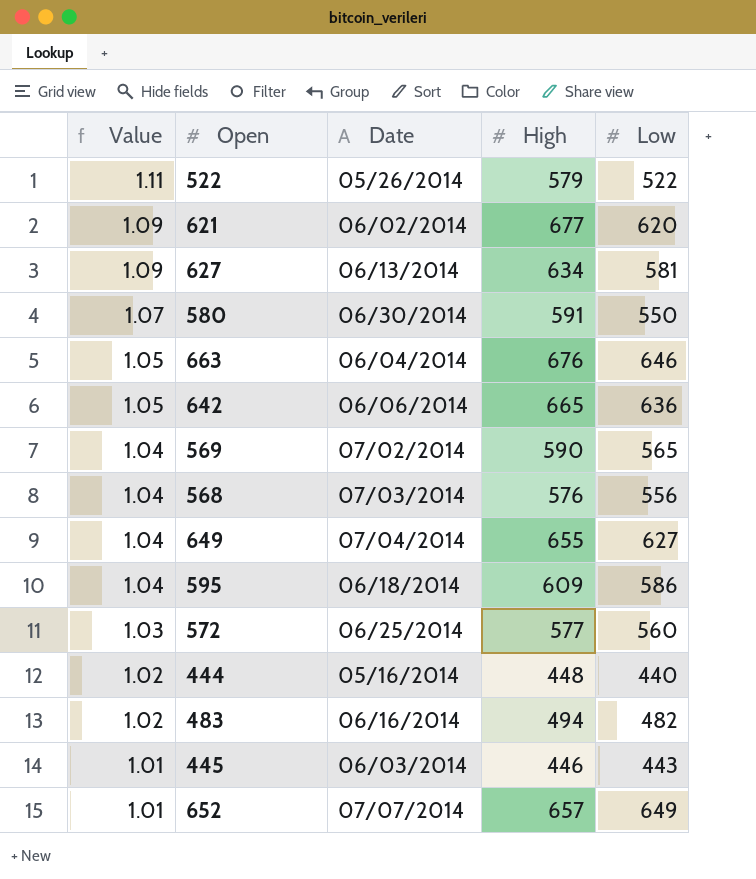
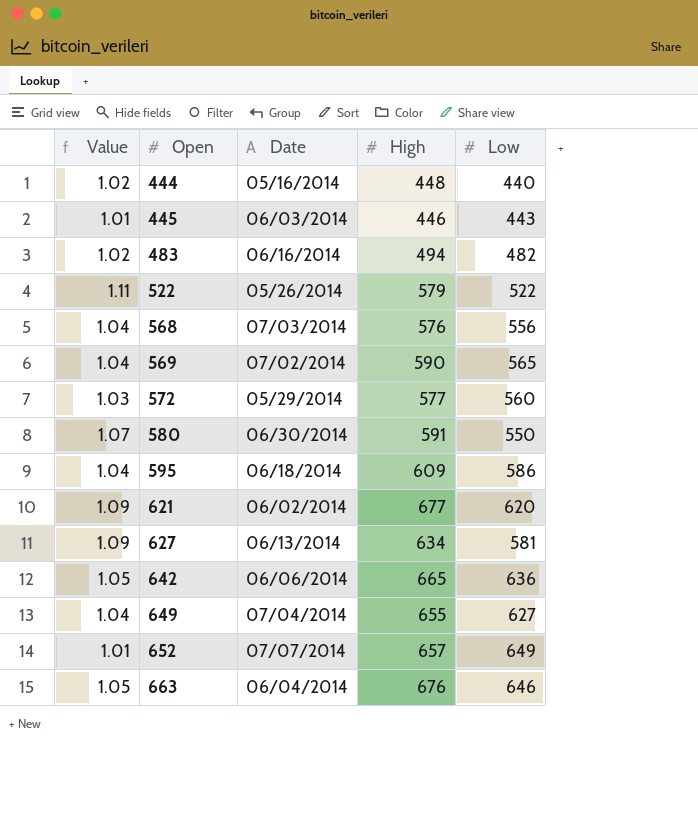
row order: Value descending -> Open ascending
572 | Date: 06/25/2014 -> 05/29/2014

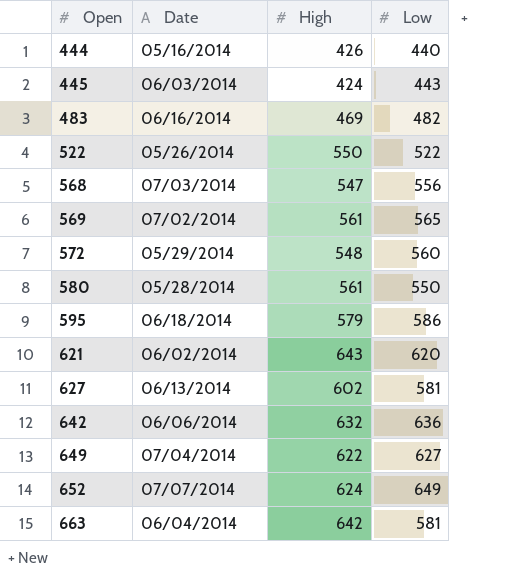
column Value | formula: [High] / [Low] -> none
444 | High: 448 -> 426
445 | High: 446 -> 424
483 | High: 494 -> 469
522 | High: 579 -> 550
568 | High: 576 -> 547
569 | High: 590 -> 561
572 | High: 577 -> 548
580 | Date: 06/30/2014 -> 05/28/2014
580 | High: 591 -> 561
595 | High: 609 -> 579
621 | High: 677 -> 643
627 | High: 634 -> 602
642 | High: 665 -> 632
649 | High: 655 -> 622
652 | High: 657 -> 624
663 | High: 676 -> 642
663 | Low: 646 -> 581

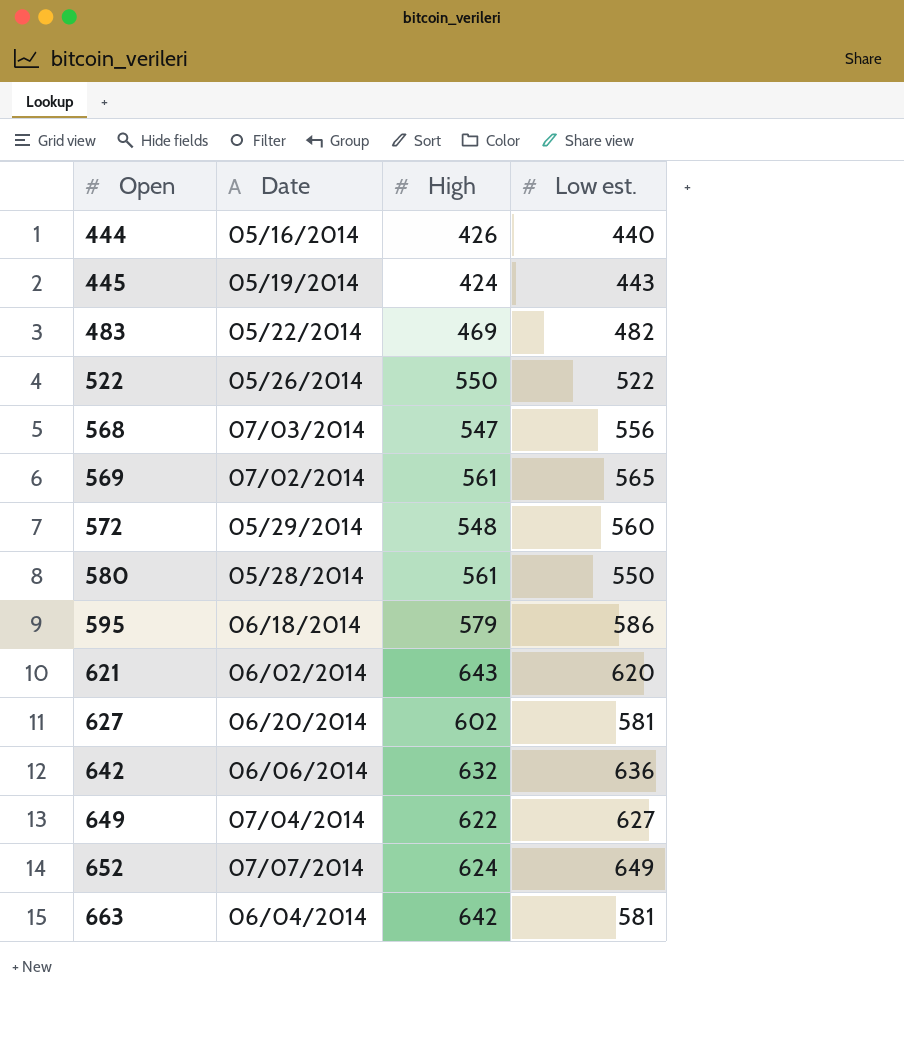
column name: Low -> Low est.
445 | Date: 06/03/2014 -> 05/19/2014
483 | Date: 06/16/2014 -> 05/22/2014
627 | Date: 06/13/2014 -> 06/20/2014

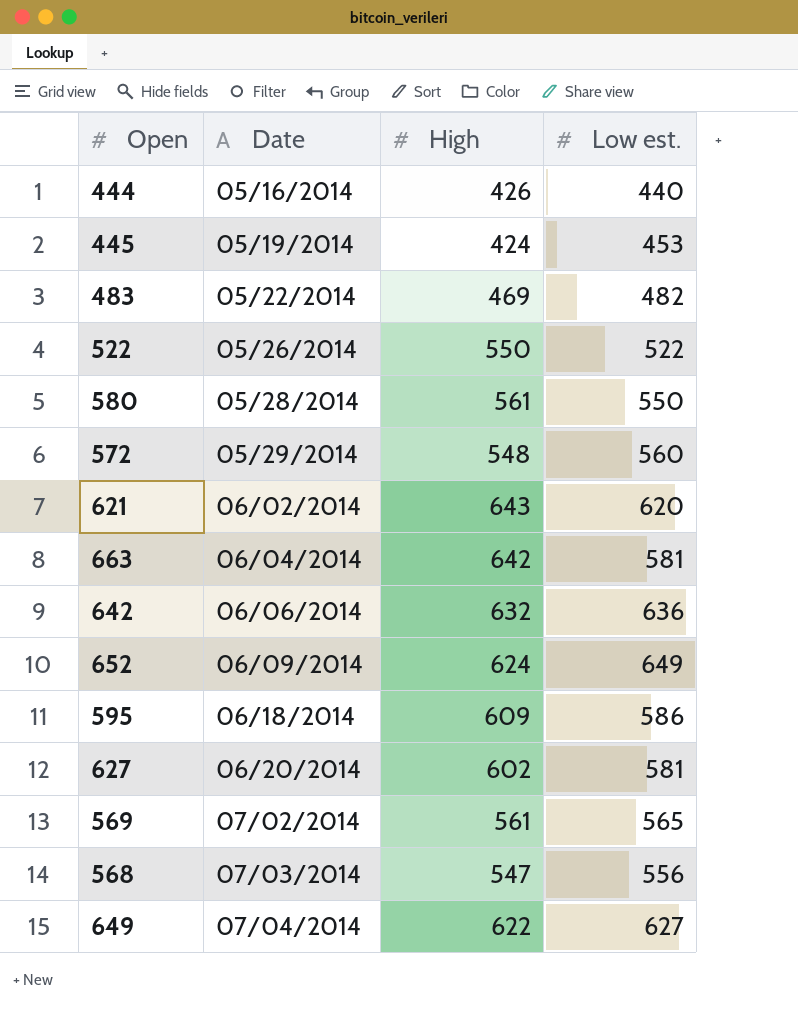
row order: Open ascending -> Date ascending
445 | Low est.: 443 -> 453
652 | Date: 07/07/2014 -> 06/09/2014
595 | High: 579 -> 609

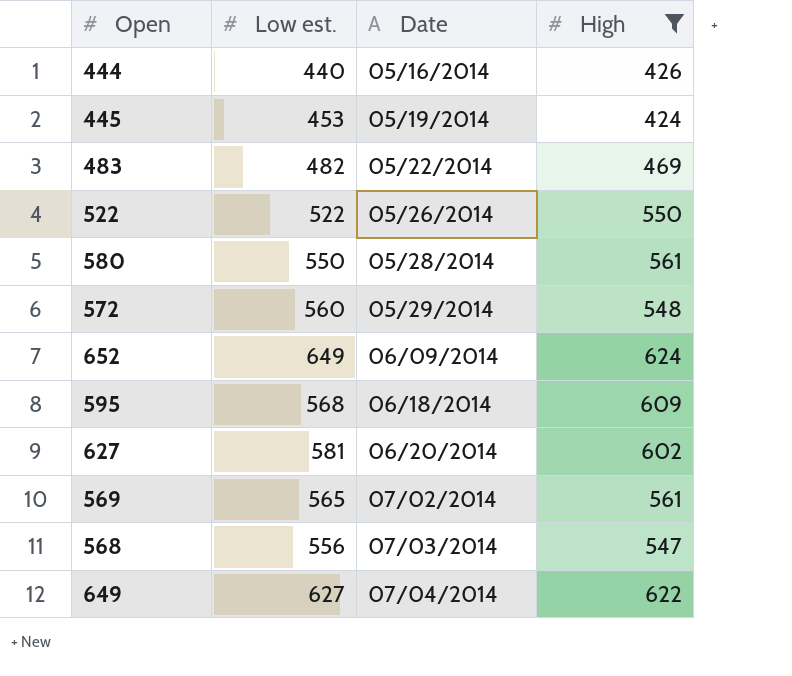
filter: none -> High <= 624
column Low est. | position: 4 -> 2
595 | Low est.: 586 -> 568

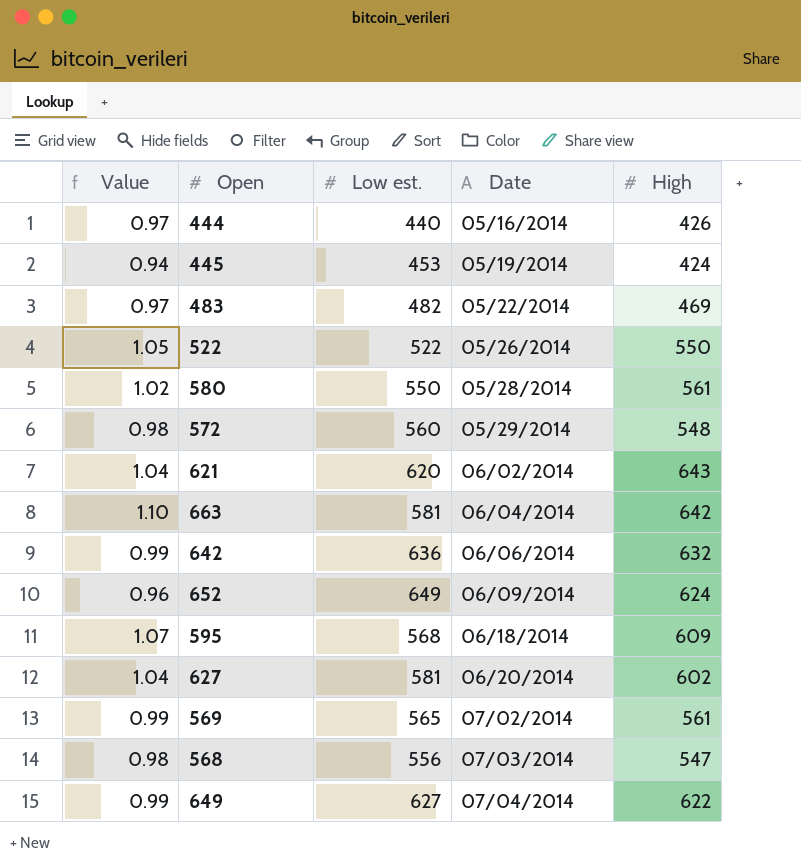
filter: High <= 624 -> none
column Value | formula: none -> [High] / [Low est.]

